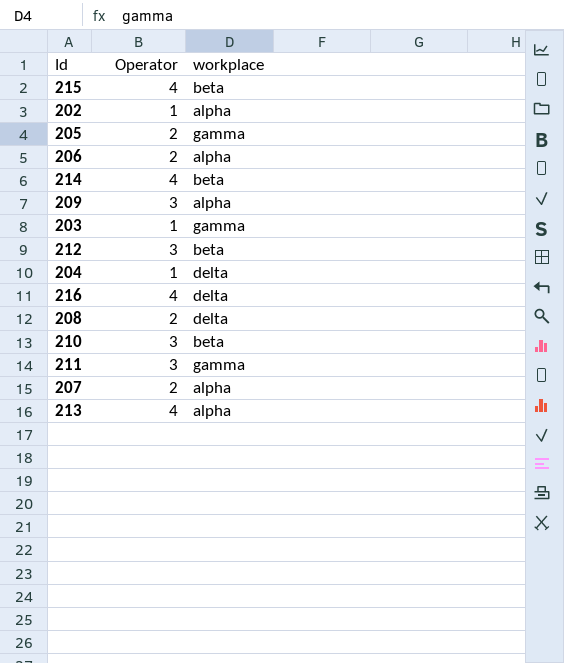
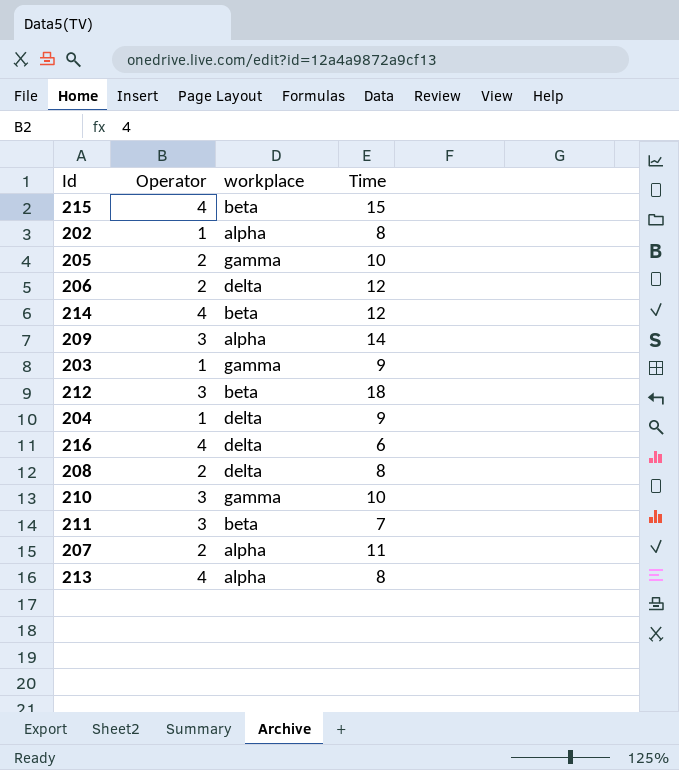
column Time | position: none -> 4
206 | workplace: alpha -> delta
210 | workplace: beta -> gamma
211 | workplace: gamma -> beta

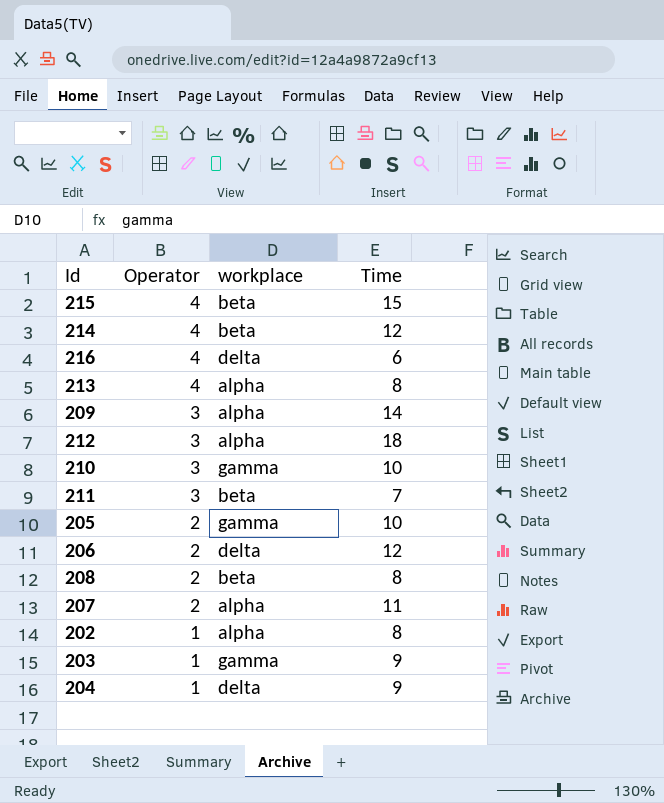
row order: none -> Operator descending
212 | workplace: beta -> alpha
208 | workplace: delta -> beta

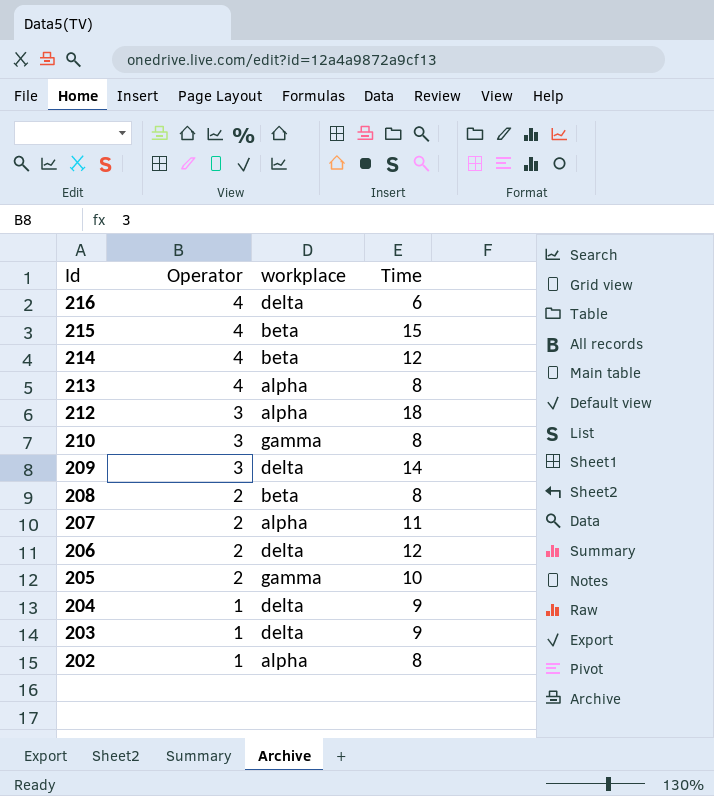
row order: Operator descending -> Id descending
row 211: 3 | beta | 7 -> none
210 | Time: 10 -> 8
209 | workplace: alpha -> delta
203 | workplace: gamma -> delta

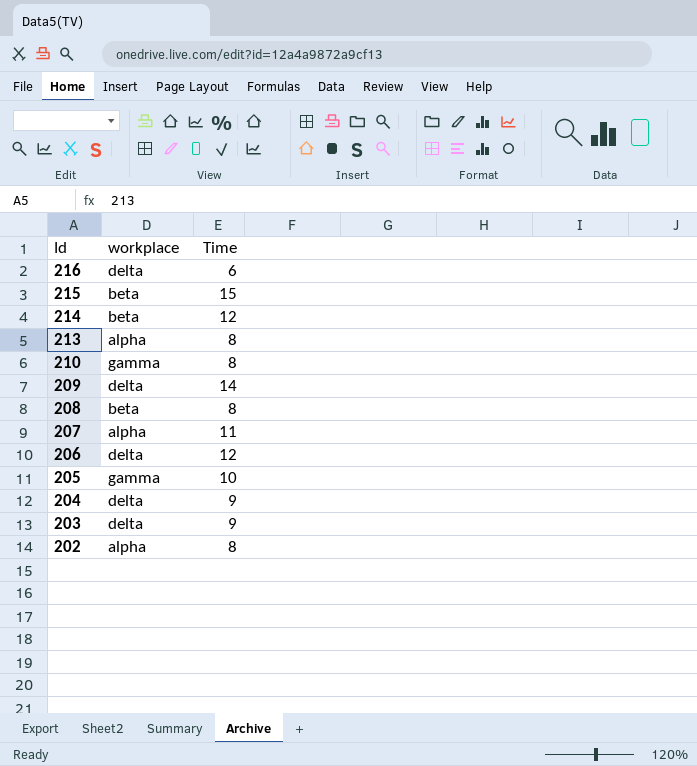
column Operator | position: 2 -> none
row 212: 3 | alpha | 18 -> none

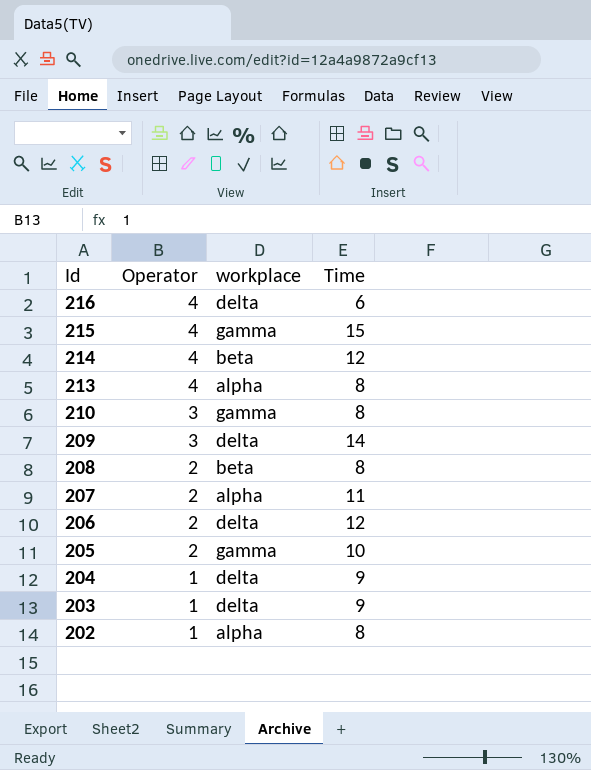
column Operator | position: none -> 2
215 | workplace: beta -> gamma

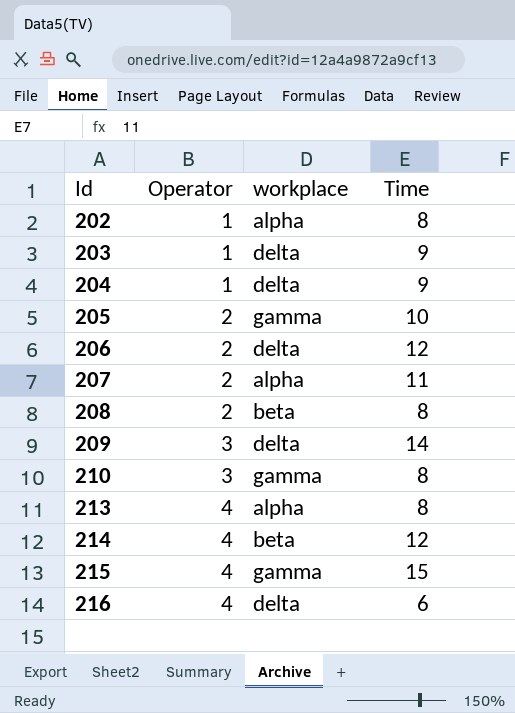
row order: Id descending -> Id ascending

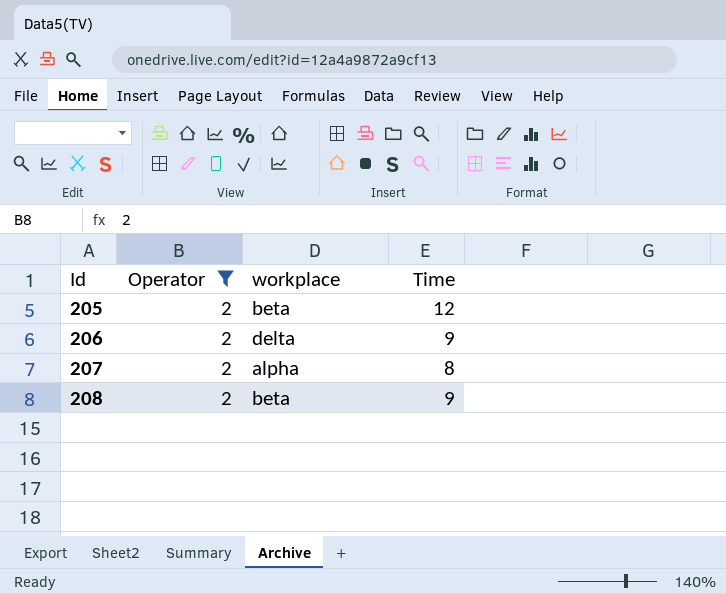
filter: none -> Operator = 2
205 | workplace: gamma -> beta
205 | Time: 10 -> 12
206 | Time: 12 -> 9
207 | Time: 11 -> 8
208 | Time: 8 -> 9

